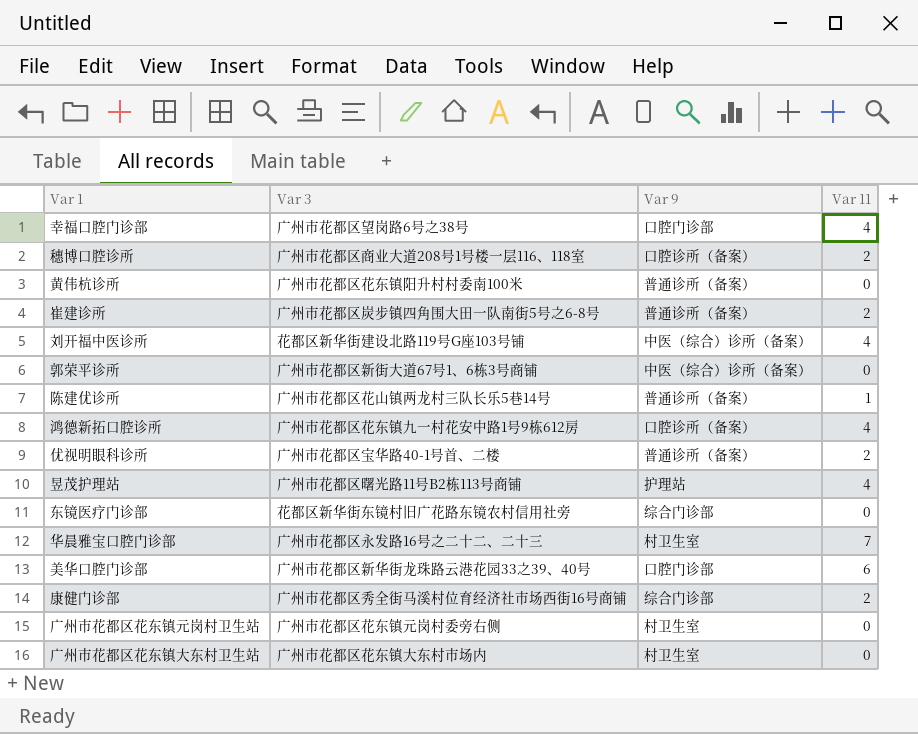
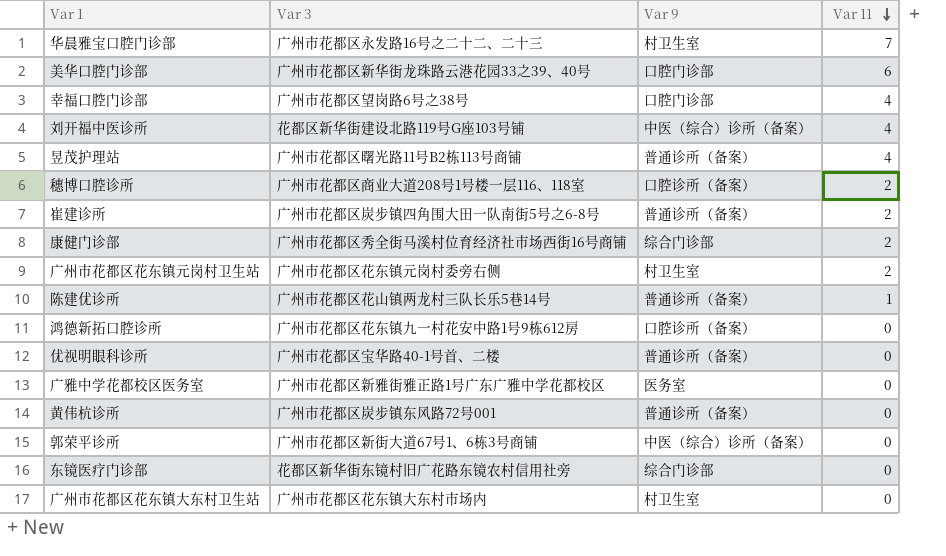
row order: none -> Var 11 descending
昱茂护理站 | Var 9: 护理站 -> 普通诊所（备案）
广州市花都区花东镇元岗村卫生站 | Var 11: 0 -> 2
鸿德新拓口腔诊所 | Var 11: 4 -> 0
优视明眼科诊所 | Var 11: 2 -> 0
row 广雅中学花都校区医务室: none -> 广州市花都区新雅街雅正路1号广东广雅中学花都校区 | 医务室 | 0
黄伟杭诊所 | Var 3: 广州市花都区花东镇阳升村村委南100米 -> 广州市花都区炭步镇东风路72号001

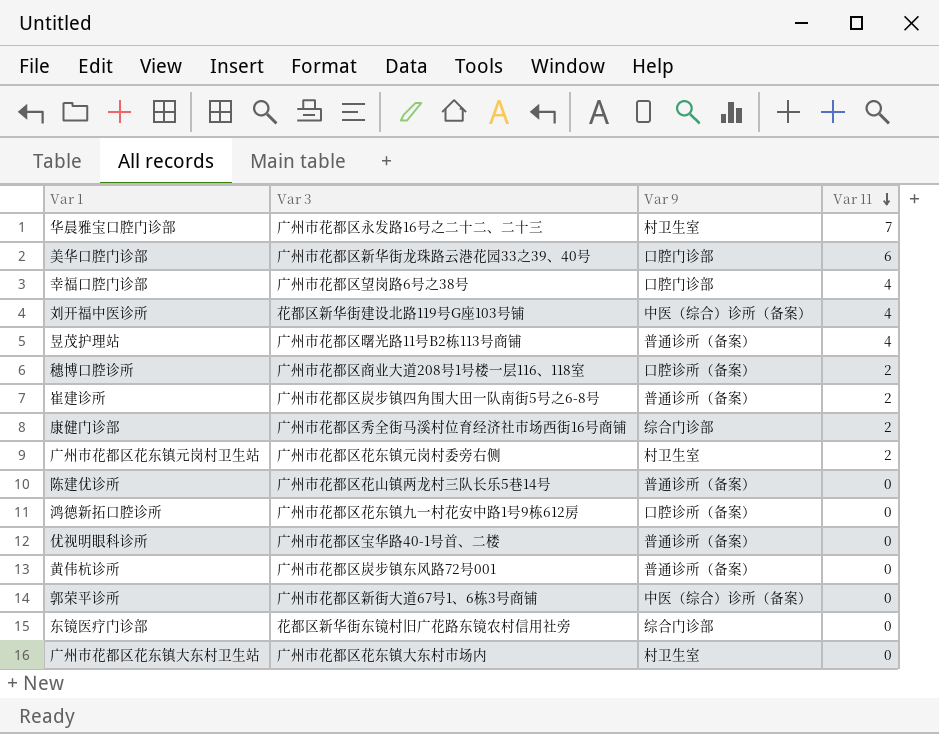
row 广雅中学花都校区医务室: 广州市花都区新雅街雅正路1号广东广雅中学花都校区 | 医务室 | 0 -> none
陈建优诊所 | Var 11: 1 -> 0

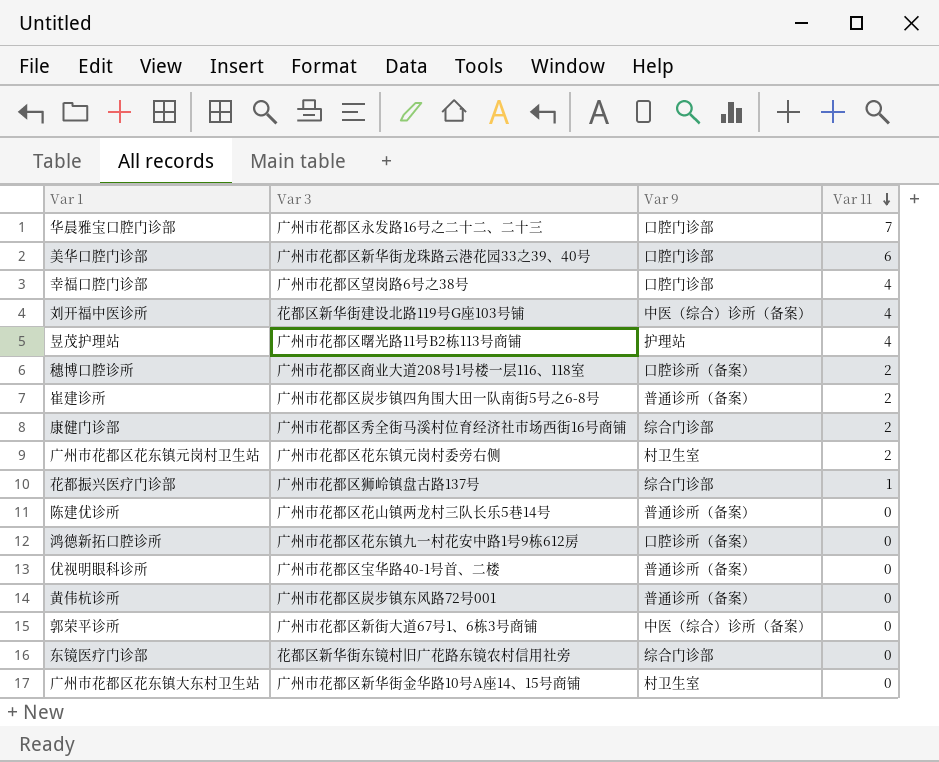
华晨雅宝口腔门诊部 | Var 9: 村卫生室 -> 口腔门诊部
昱茂护理站 | Var 9: 普通诊所（备案） -> 护理站
row 花都振兴医疗门诊部: none -> 广州市花都区狮岭镇盘古路137号 | 综合门诊部 | 1
广州市花都区花东镇大东村卫生站 | Var 3: 广州市花都区花东镇大东村市场内 -> 广州市花都区新华街金华路10号A座14、15号商铺

